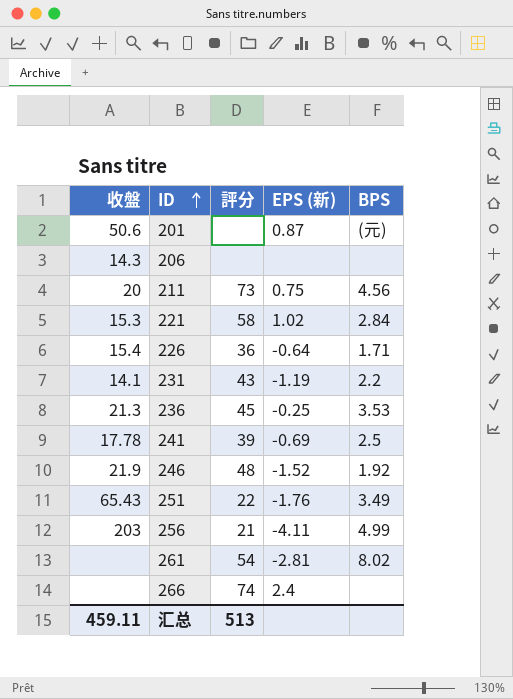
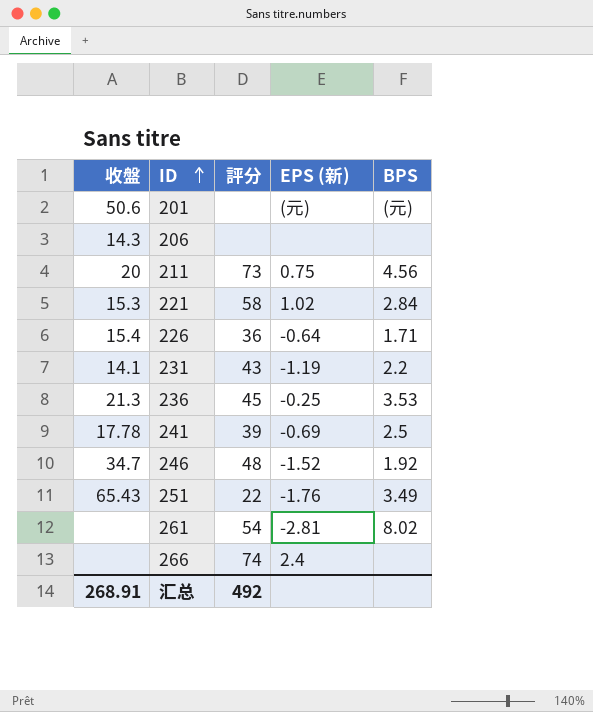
row 256: 203 | 21 | -4.11 | 4.99 -> none
201 | EPS (新): 0.87 -> (元)
246 | 收盤: 21.9 -> 34.7
汇总 | 收盤: 459.11 -> 268.91
汇总 | 評分: 513 -> 492

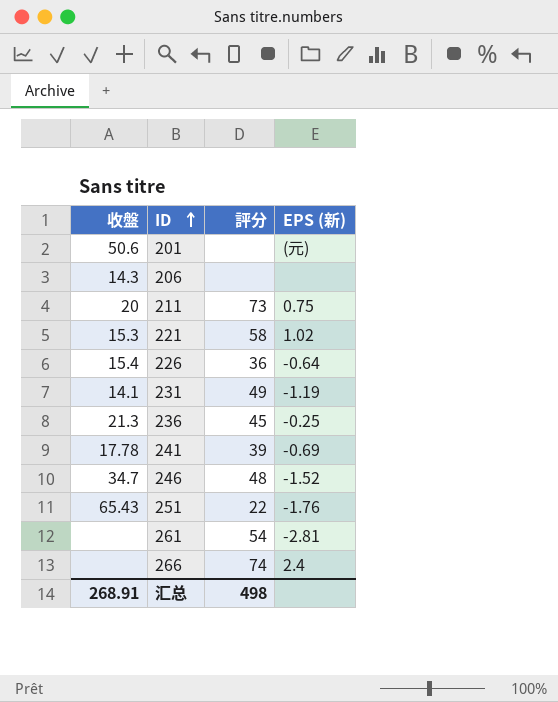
column BPS | position: 5 -> none
231 | 評分: 43 -> 49
汇总 | 評分: 492 -> 498

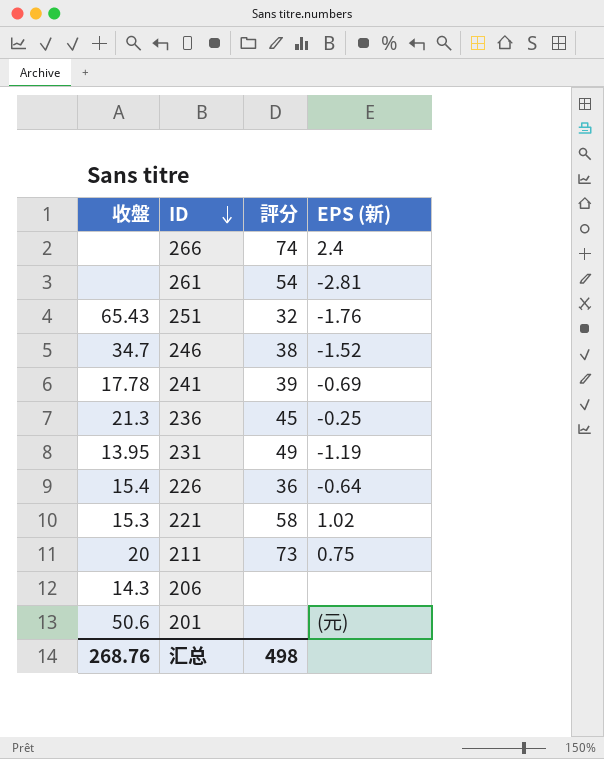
row order: ID ascending -> ID descending
251 | 評分: 22 -> 32
246 | 評分: 48 -> 38
231 | 收盤: 14.1 -> 13.95
汇总 | 收盤: 268.91 -> 268.76

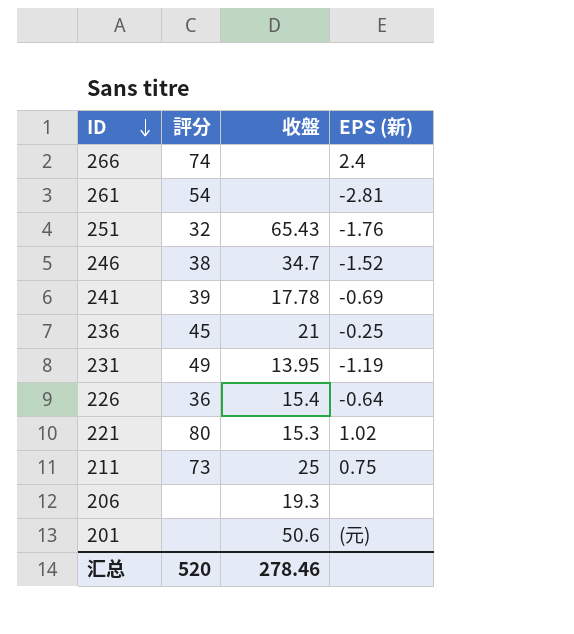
column 收盤 | position: 1 -> 3
236 | 收盤: 21.3 -> 21
221 | 評分: 58 -> 80
211 | 收盤: 20 -> 25
206 | 收盤: 14.3 -> 19.3
汇总 | 評分: 498 -> 520
汇总 | 收盤: 268.76 -> 278.46

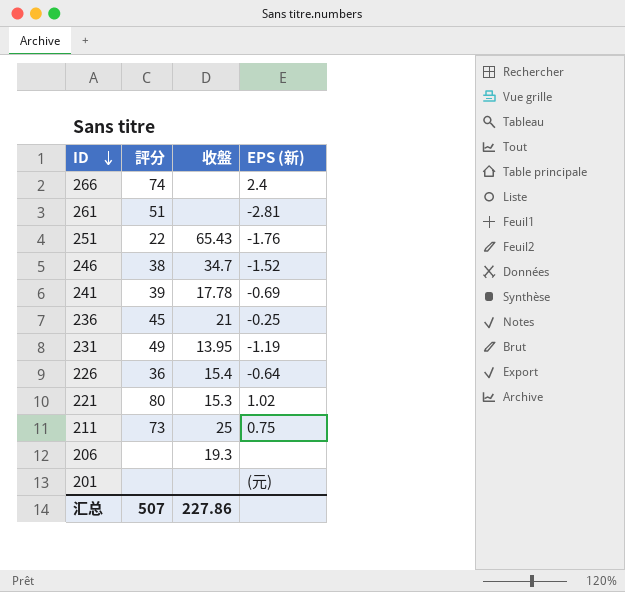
261 | 評分: 54 -> 51
251 | 評分: 32 -> 22
201 | 收盤: 50.6 -> none
汇总 | 評分: 520 -> 507
汇总 | 收盤: 278.46 -> 227.86

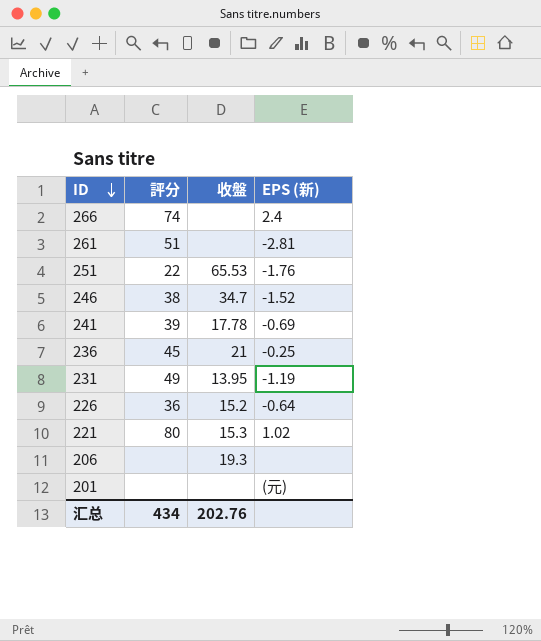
row 211: 73 | 25 | 0.75 -> none
251 | 收盤: 65.43 -> 65.53
226 | 收盤: 15.4 -> 15.2
汇总 | 評分: 507 -> 434
汇总 | 收盤: 227.86 -> 202.76

